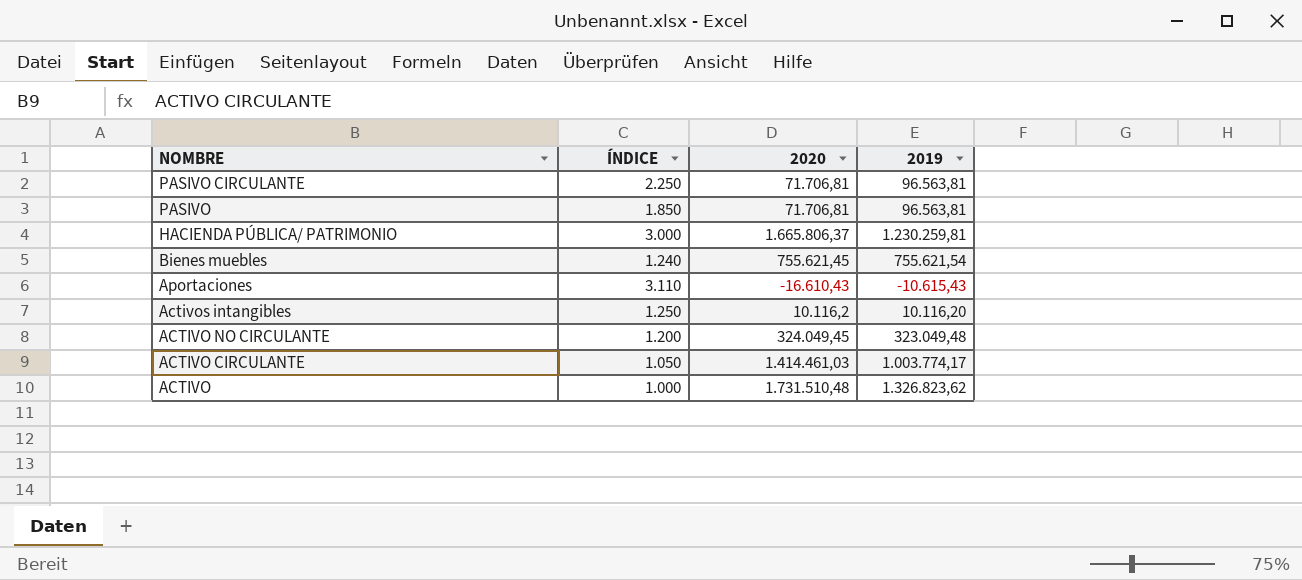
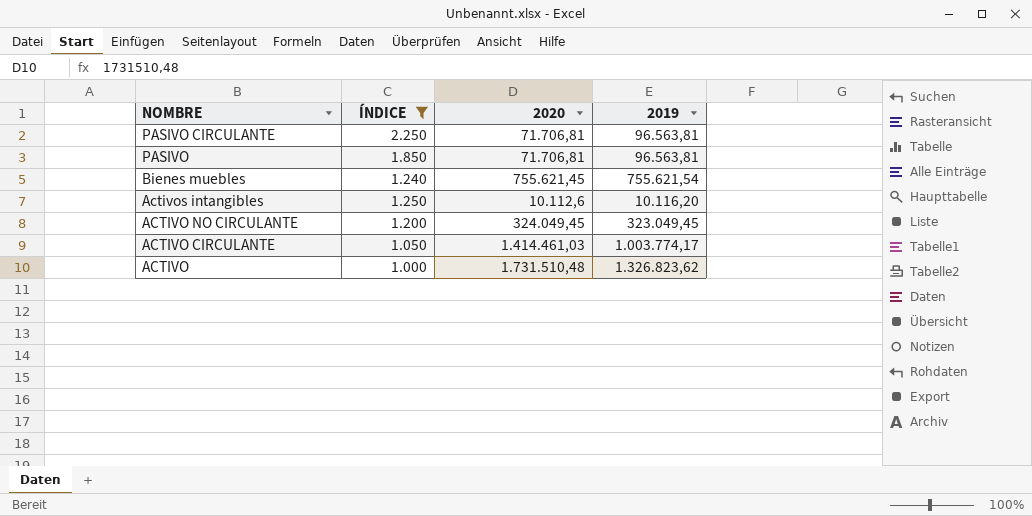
filter: none -> ÍNDICE <= 2.250
Activos intangibles | 2020: 10.116,2 -> 10.112,6
ACTIVO NO CIRCULANTE | 2019: 323.049,48 -> 323.049,45

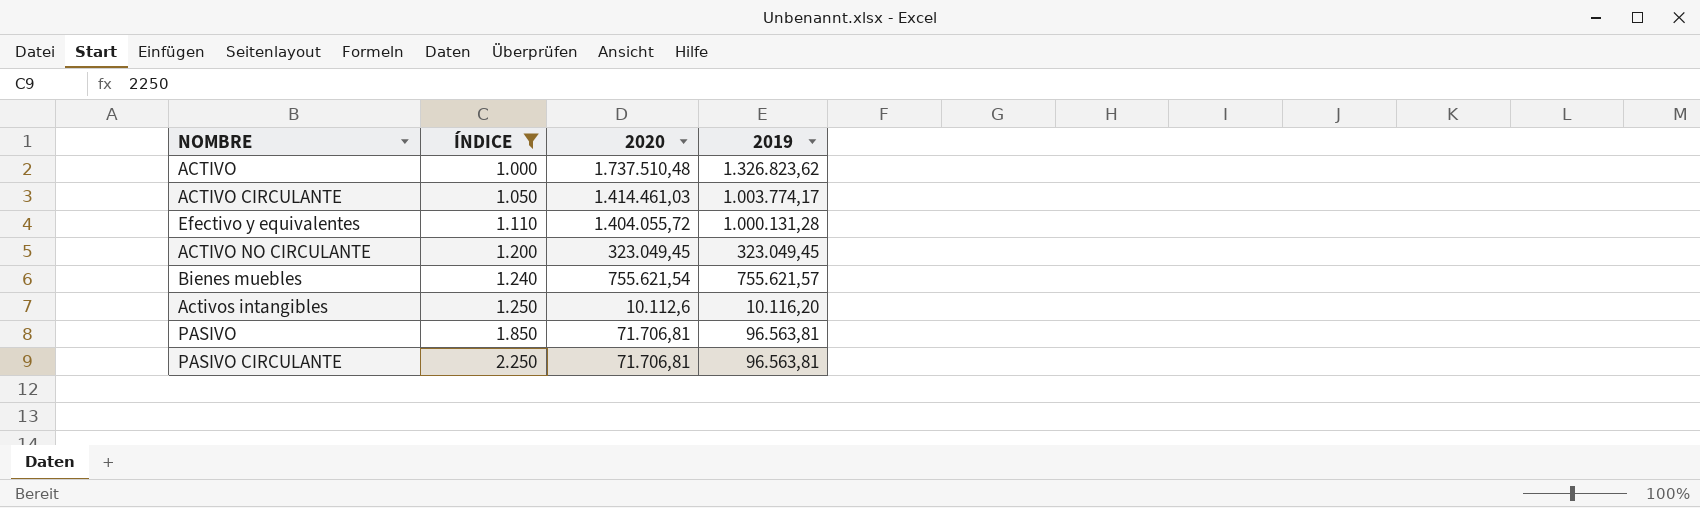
row order: NOMBRE descending -> ÍNDICE ascending
ACTIVO | 2020: 1.731.510,48 -> 1.737.510,48
row Efectivo y equivalentes: none -> 1.110 | 1.404.055,72 | 1.000.131,28
ACTIVO NO CIRCULANTE | 2020: 324.049,45 -> 323.049,45
Bienes muebles | 2020: 755.621,45 -> 755.621,54
Bienes muebles | 2019: 755.621,54 -> 755.621,57

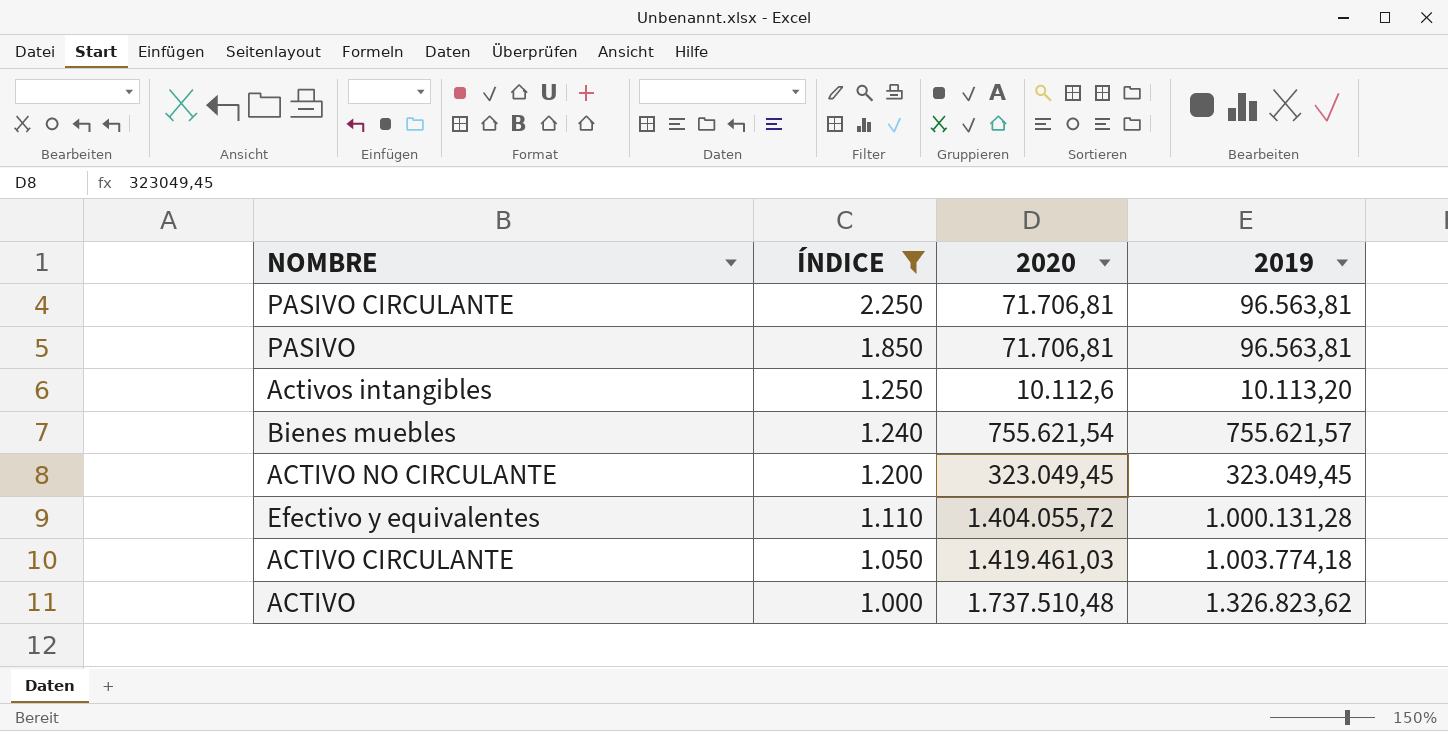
row order: ÍNDICE ascending -> ÍNDICE descending
Activos intangibles | 2019: 10.116,20 -> 10.113,20
ACTIVO CIRCULANTE | 2020: 1.414.461,03 -> 1.419.461,03
ACTIVO CIRCULANTE | 2019: 1.003.774,17 -> 1.003.774,18

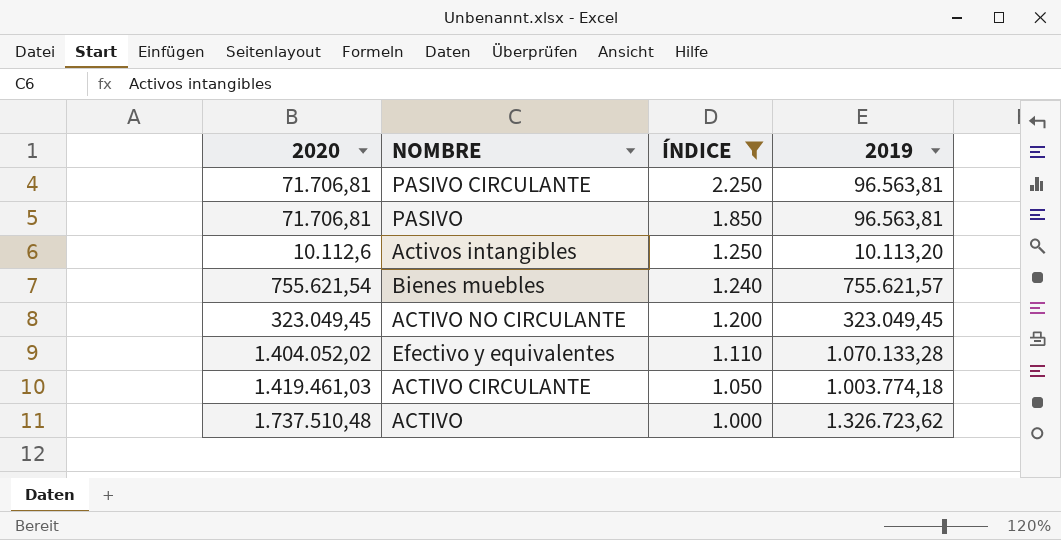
column 2020 | position: 3 -> 1
Efectivo y equivalentes | 2020: 1.404.055,72 -> 1.404.052,02
Efectivo y equivalentes | 2019: 1.000.131,28 -> 1.070.133,28
ACTIVO | 2019: 1.326.823,62 -> 1.326.723,62

